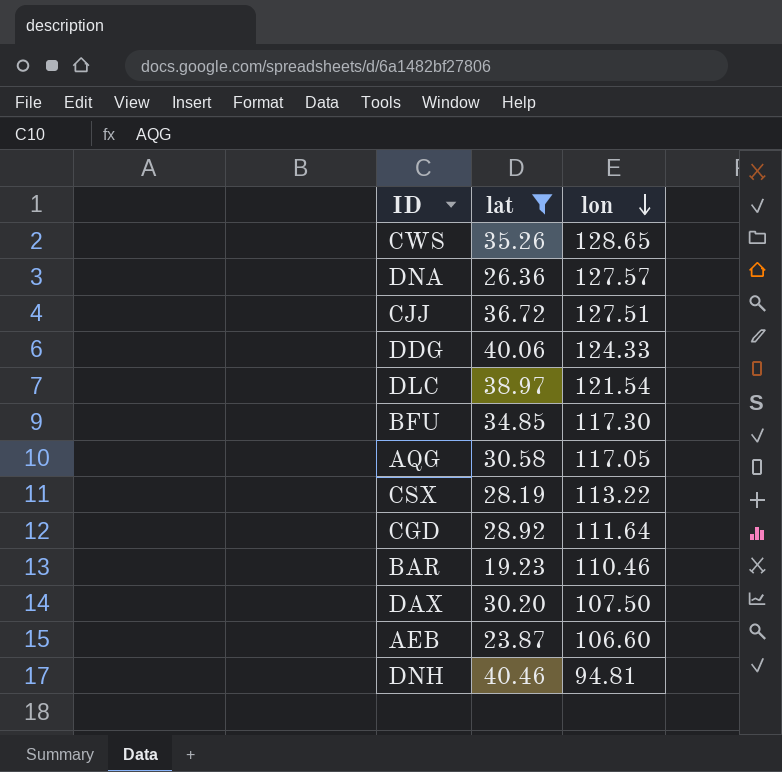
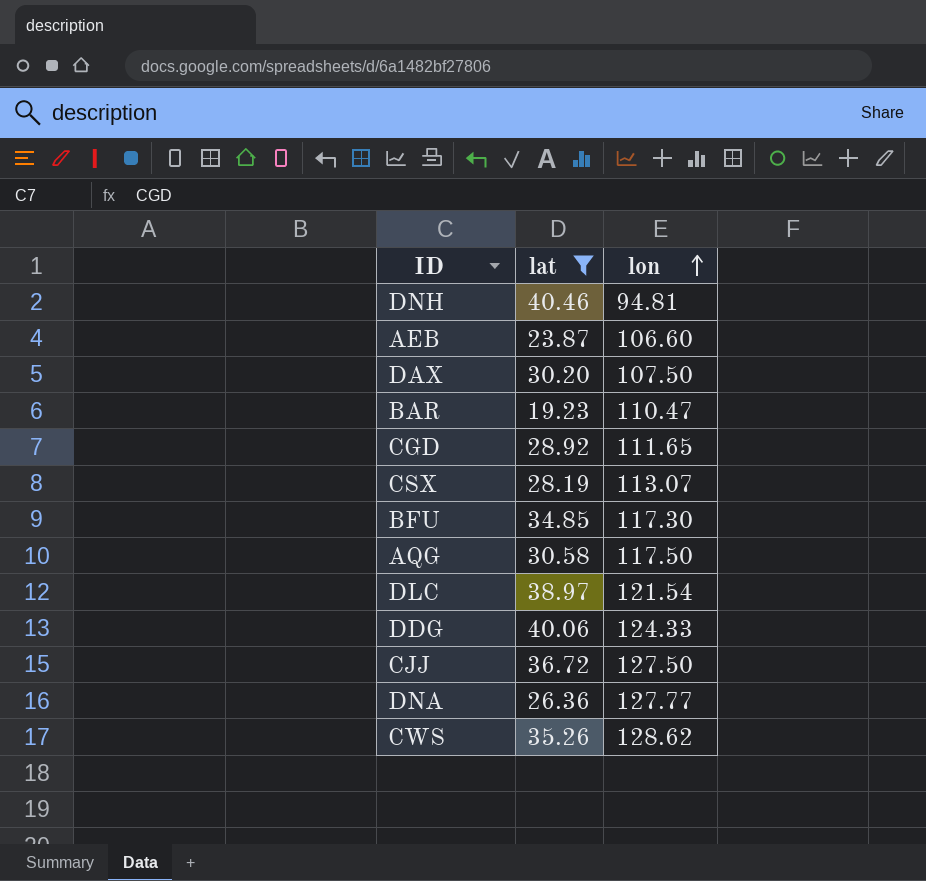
row order: lon descending -> lon ascending
BAR | lon: 110.46 -> 110.47
CGD | lon: 111.64 -> 111.65
CSX | lon: 113.22 -> 113.07
AQG | lon: 117.05 -> 117.50
CJJ | lon: 127.51 -> 127.50
DNA | lon: 127.57 -> 127.77
CWS | lon: 128.65 -> 128.62

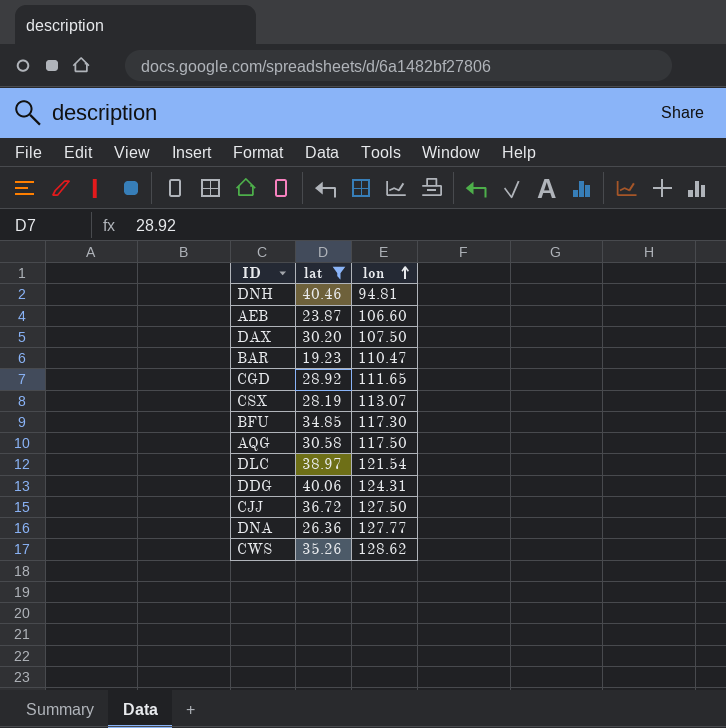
DDG | lon: 124.33 -> 124.31

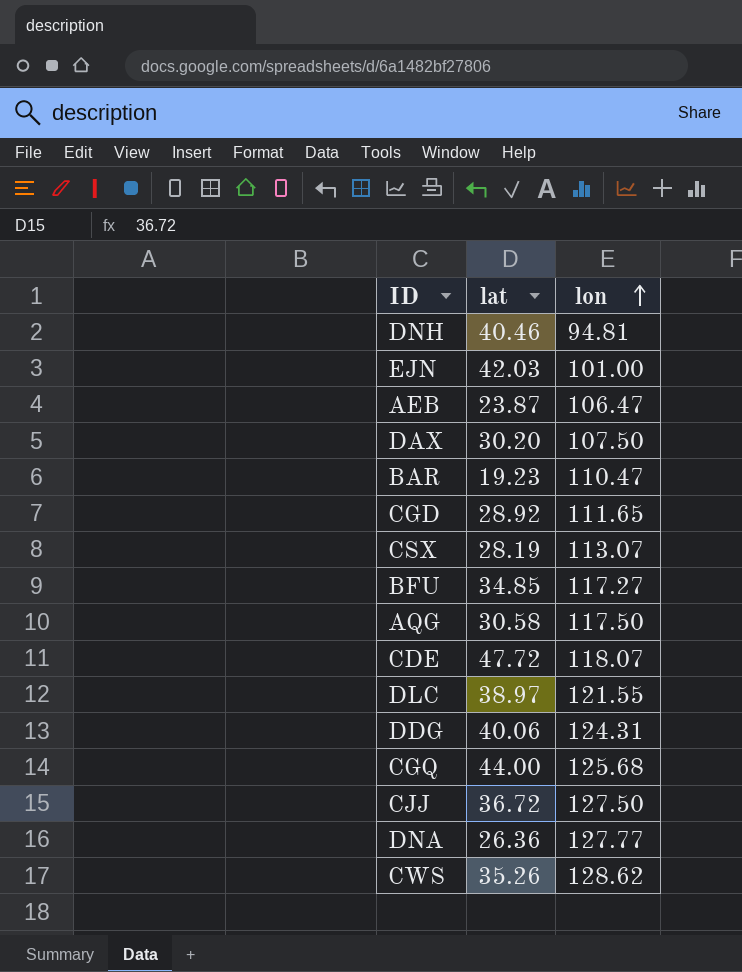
filter: lat <= 40.46 -> none
AEB | lon: 106.60 -> 106.47
BFU | lon: 117.30 -> 117.27
DLC | lon: 121.54 -> 121.55

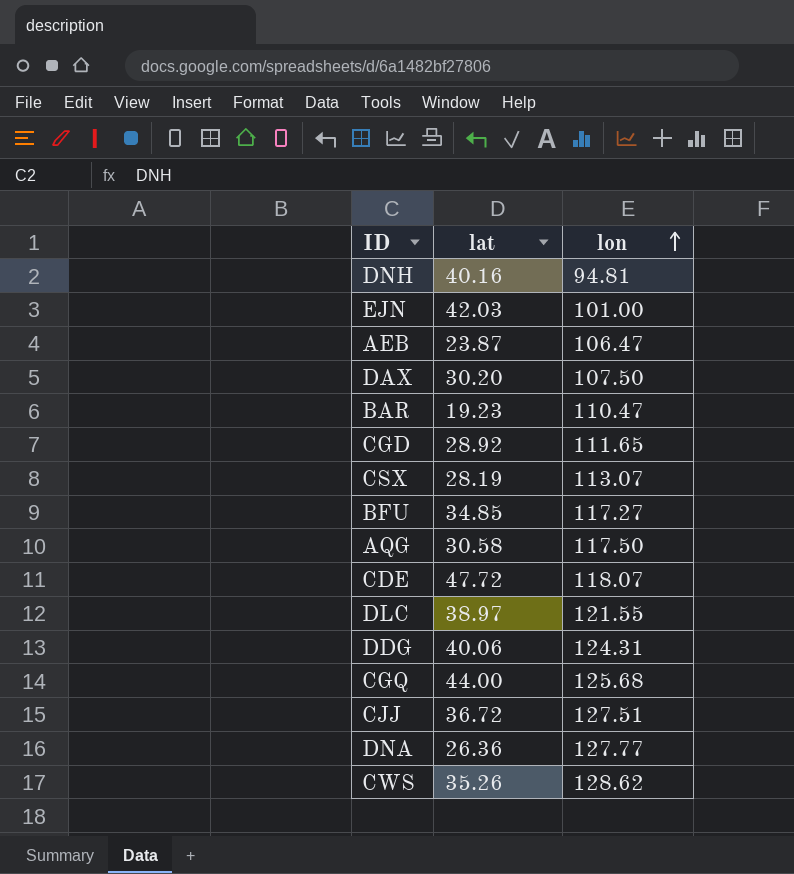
DNH | lat: 40.46 -> 40.16
CJJ | lon: 127.50 -> 127.51

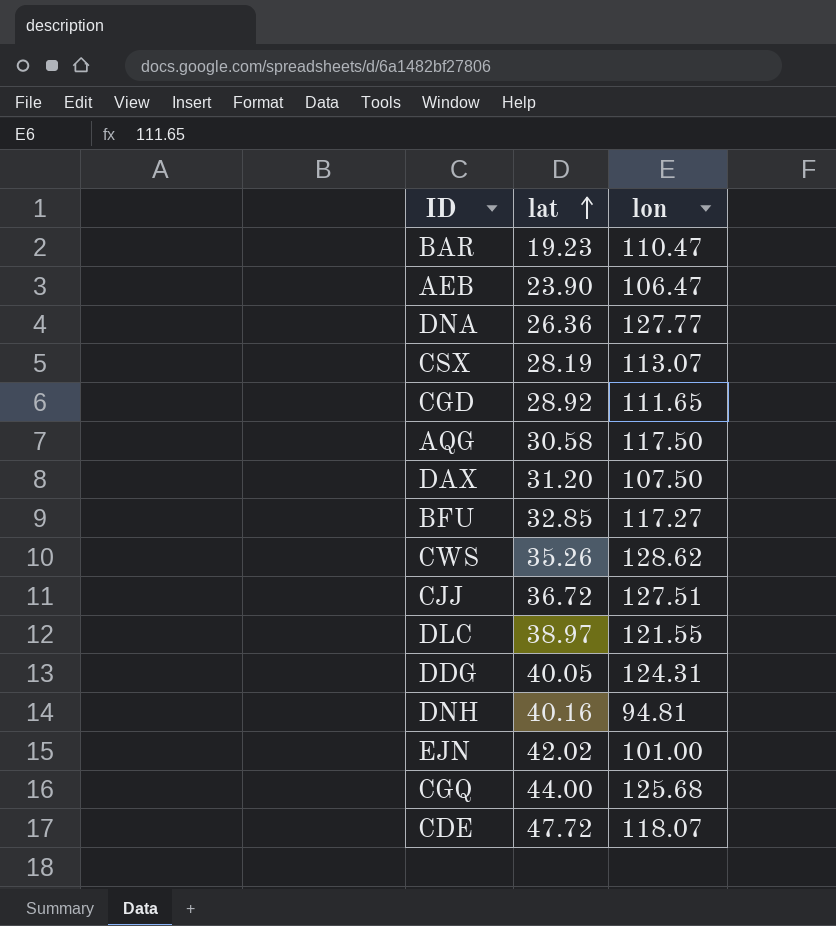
row order: lon ascending -> lat ascending
AEB | lat: 23.87 -> 23.90
DAX | lat: 30.20 -> 31.20
BFU | lat: 34.85 -> 32.85
DDG | lat: 40.06 -> 40.05
EJN | lat: 42.03 -> 42.02

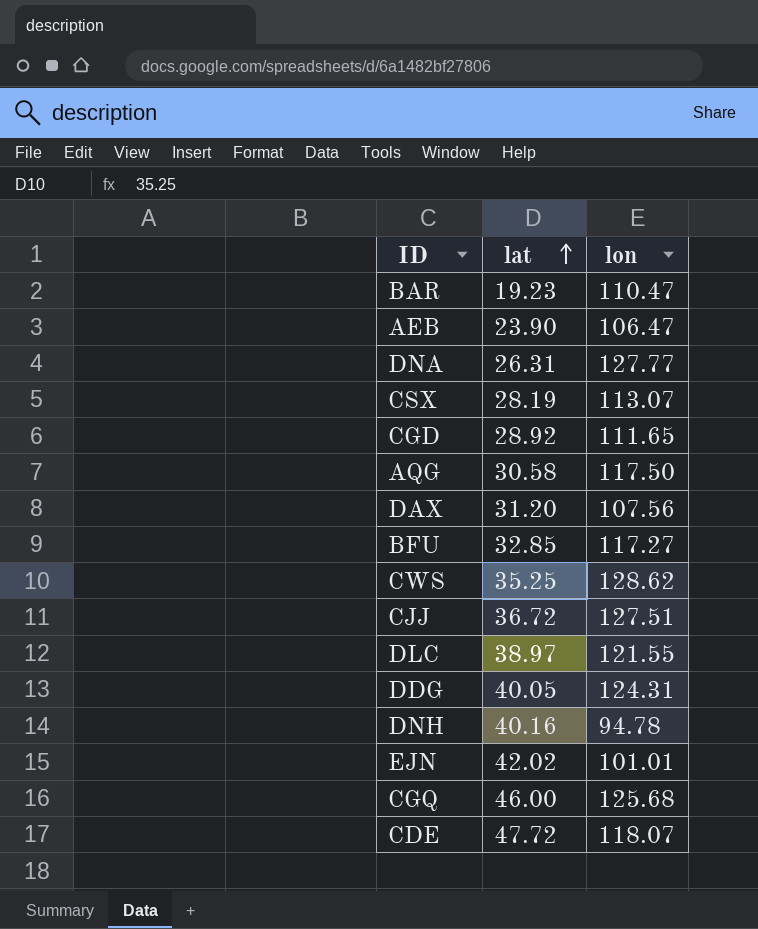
DNA | lat: 26.36 -> 26.31
DAX | lon: 107.50 -> 107.56
CWS | lat: 35.26 -> 35.25
DNH | lon: 94.81 -> 94.78
EJN | lon: 101.00 -> 101.01
CGQ | lat: 44.00 -> 46.00

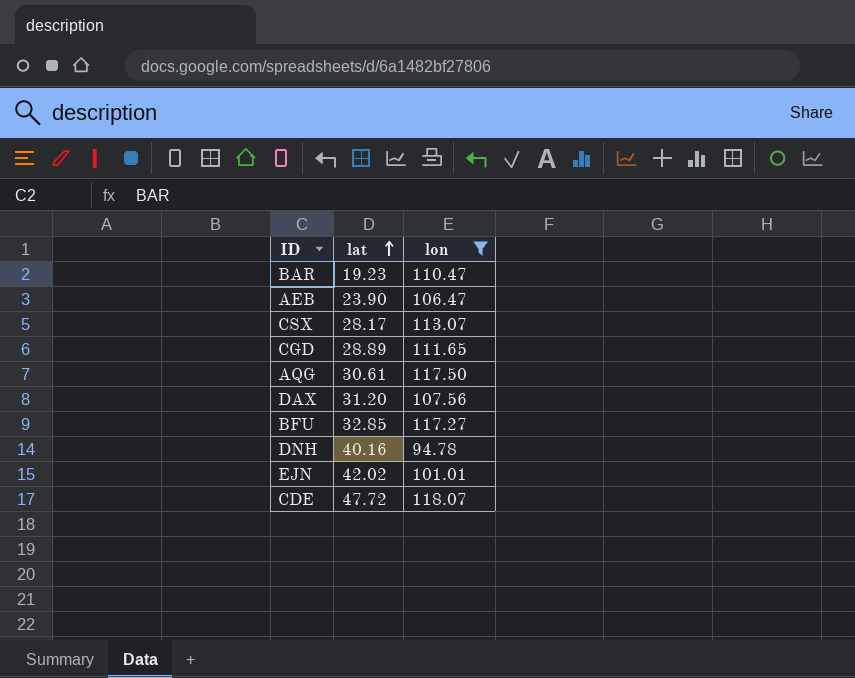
filter: none -> lon <= 118.07
CSX | lat: 28.19 -> 28.17
CGD | lat: 28.92 -> 28.89
AQG | lat: 30.58 -> 30.61

